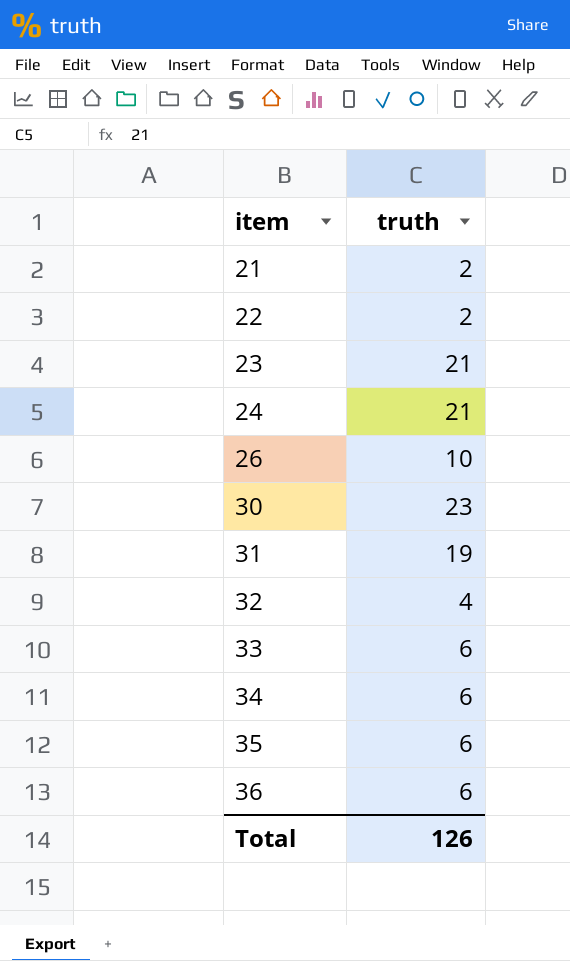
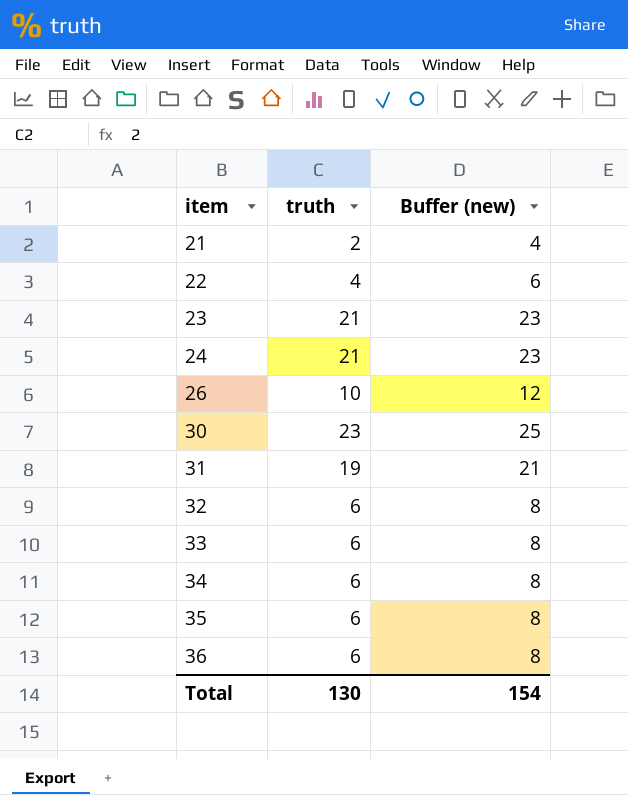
column Buffer (new) | formula: none -> [truth] + 2
22 | truth: 2 -> 4
32 | truth: 4 -> 6
Total | truth: 126 -> 130

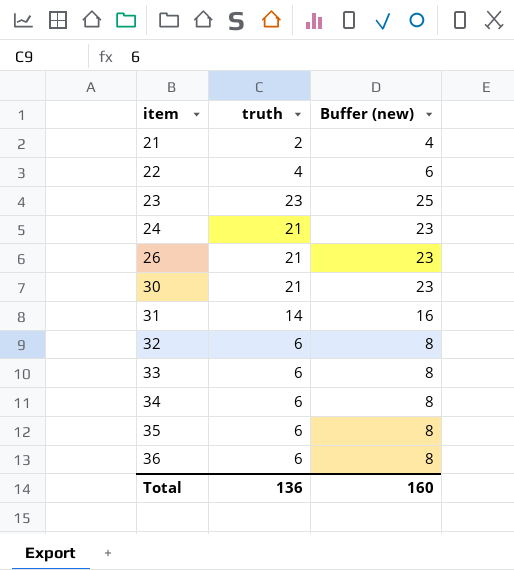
23 | truth: 21 -> 23
23 | Buffer (new): 23 -> 25
26 | truth: 10 -> 21
26 | Buffer (new): 12 -> 23
30 | truth: 23 -> 21
30 | Buffer (new): 25 -> 23
31 | truth: 19 -> 14
31 | Buffer (new): 21 -> 16
Total | truth: 130 -> 136
Total | Buffer (new): 154 -> 160

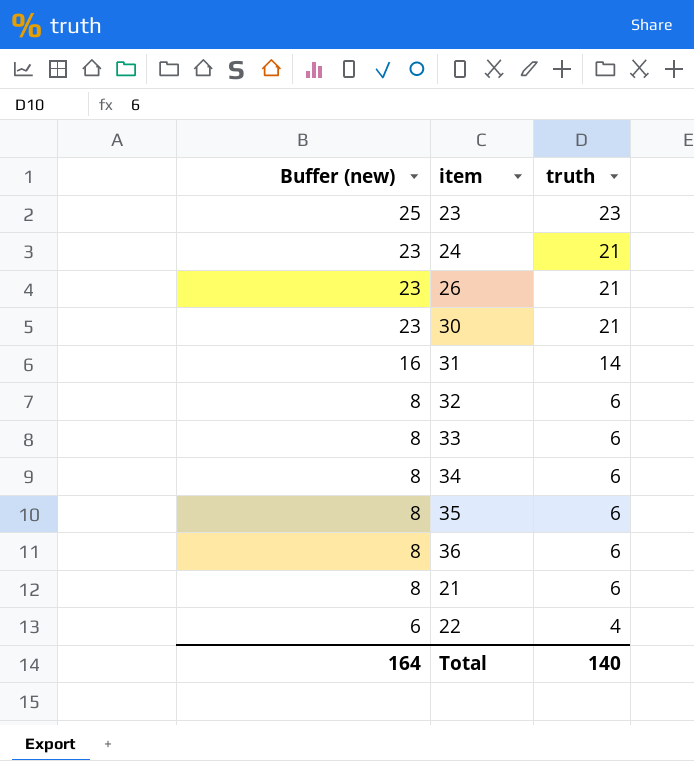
row order: item ascending -> Buffer (new) descending
column Buffer (new) | position: 3 -> 1
21 | Buffer (new): 4 -> 8
21 | truth: 2 -> 6
Total | Buffer (new): 160 -> 164
Total | truth: 136 -> 140

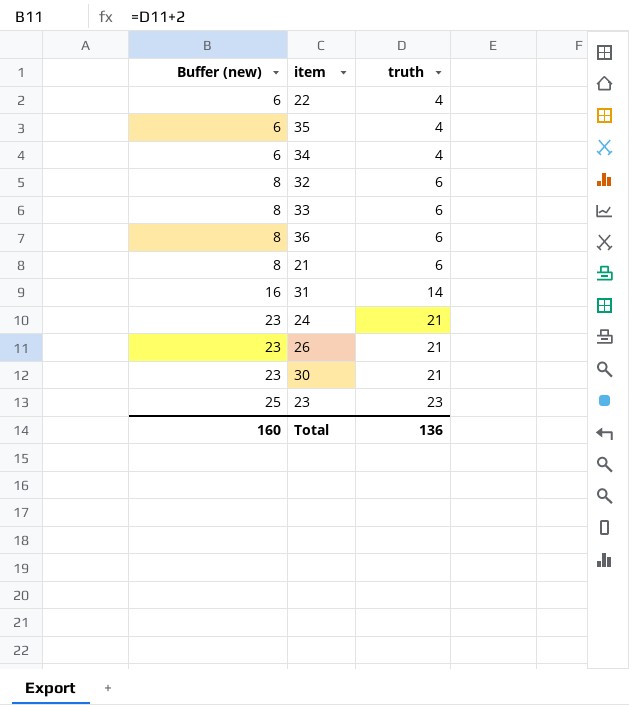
row order: Buffer (new) descending -> Buffer (new) ascending
35 | Buffer (new): 8 -> 6
35 | truth: 6 -> 4
34 | Buffer (new): 8 -> 6
34 | truth: 6 -> 4
Total | Buffer (new): 164 -> 160
Total | truth: 140 -> 136

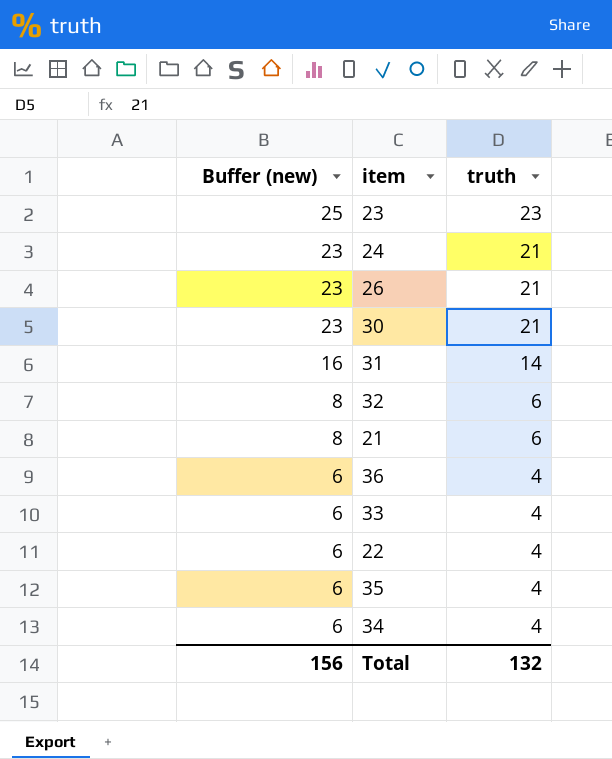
row order: Buffer (new) ascending -> Buffer (new) descending
36 | Buffer (new): 8 -> 6
36 | truth: 6 -> 4
33 | Buffer (new): 8 -> 6
33 | truth: 6 -> 4
Total | Buffer (new): 160 -> 156
Total | truth: 136 -> 132

